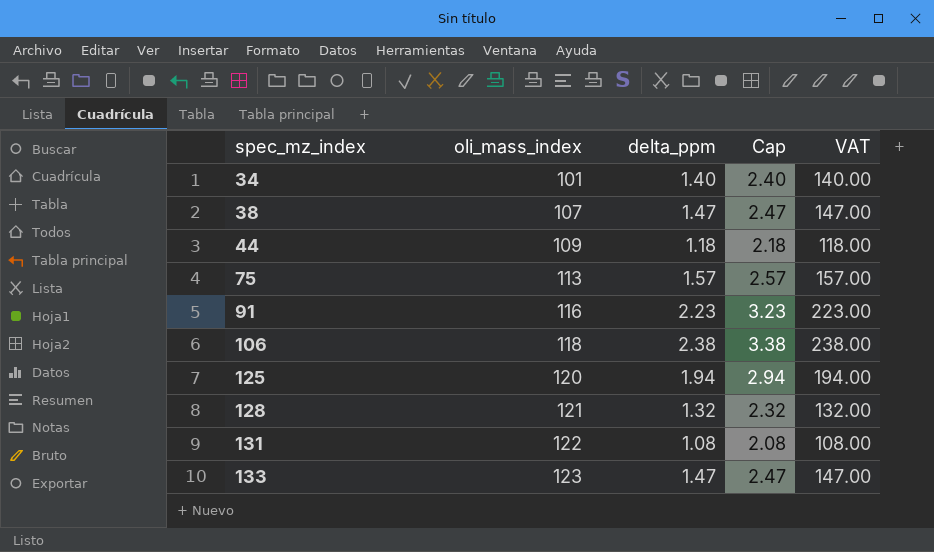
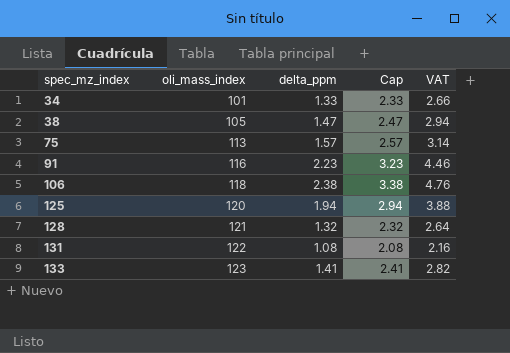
column VAT | formula: [delta_ppm] * 100 -> [delta_ppm] * 2
row 44: 109 | 1.18 | 2.18 | 118.00 -> none
34 | delta_ppm: 1.40 -> 1.33
34 | Cap: 2.40 -> 2.33
38 | oli_mass_index: 107 -> 105
133 | delta_ppm: 1.47 -> 1.41
133 | Cap: 2.47 -> 2.41

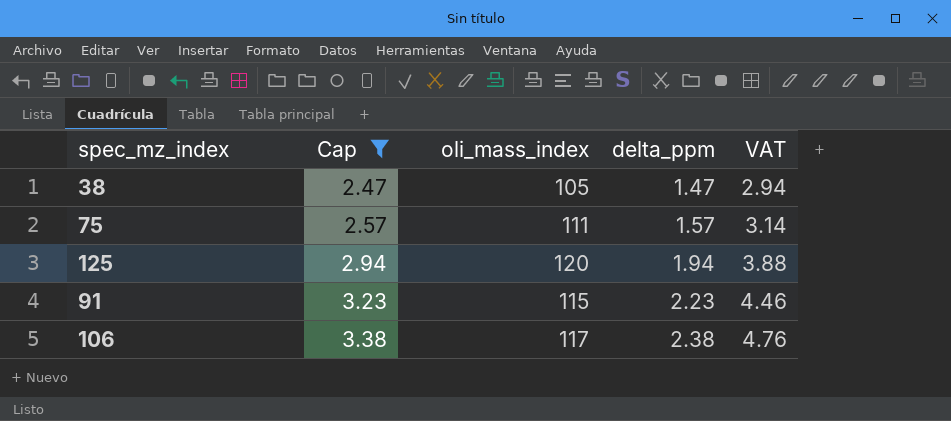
filter: none -> Cap >= 2.47
row order: spec_mz_index ascending -> Cap ascending
column Cap | position: 4 -> 2
75 | oli_mass_index: 113 -> 111
91 | oli_mass_index: 116 -> 115
106 | oli_mass_index: 118 -> 117

